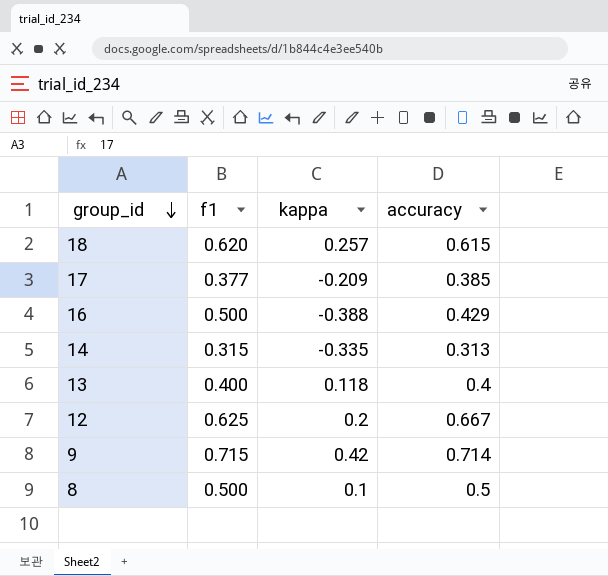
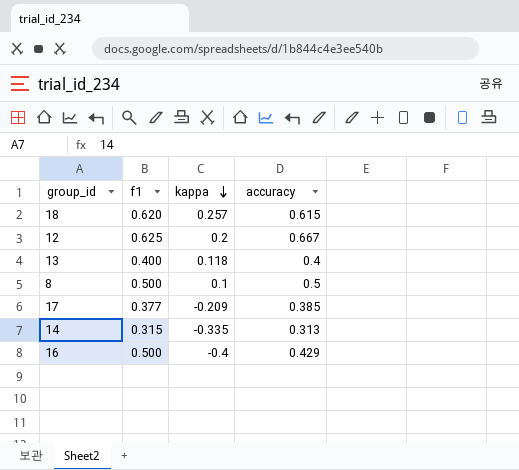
row order: group_id descending -> kappa descending
row 9: 0.715 | 0.42 | 0.714 -> none
16 | kappa: -0.388 -> -0.4

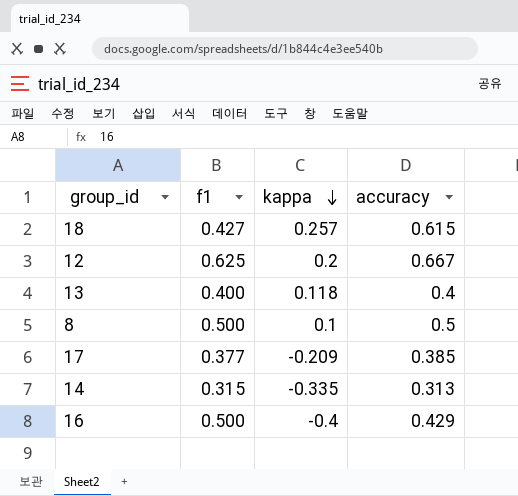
18 | f1: 0.620 -> 0.427

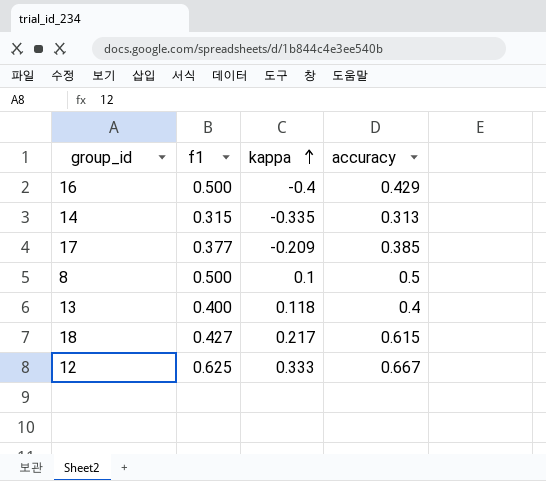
row order: kappa descending -> kappa ascending
18 | kappa: 0.257 -> 0.217
12 | kappa: 0.2 -> 0.333

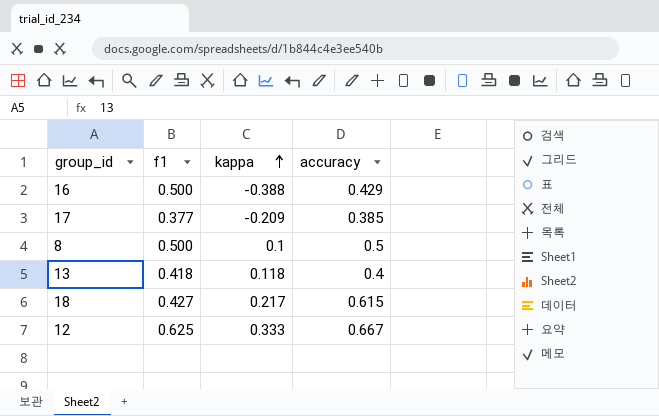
row 14: 0.315 | -0.335 | 0.313 -> none
16 | kappa: -0.4 -> -0.388
13 | f1: 0.400 -> 0.418

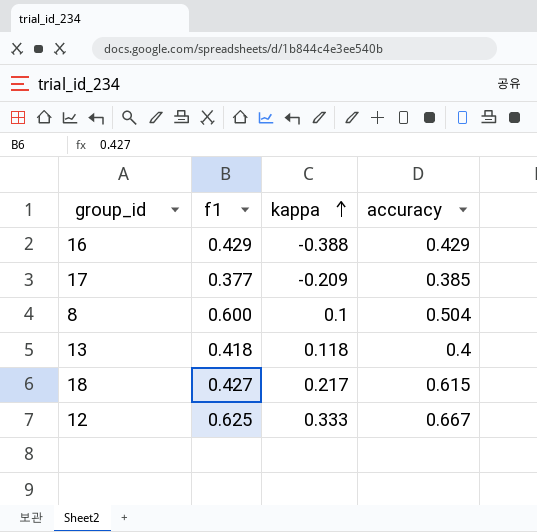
16 | f1: 0.500 -> 0.429
8 | f1: 0.500 -> 0.600
8 | accuracy: 0.5 -> 0.504

